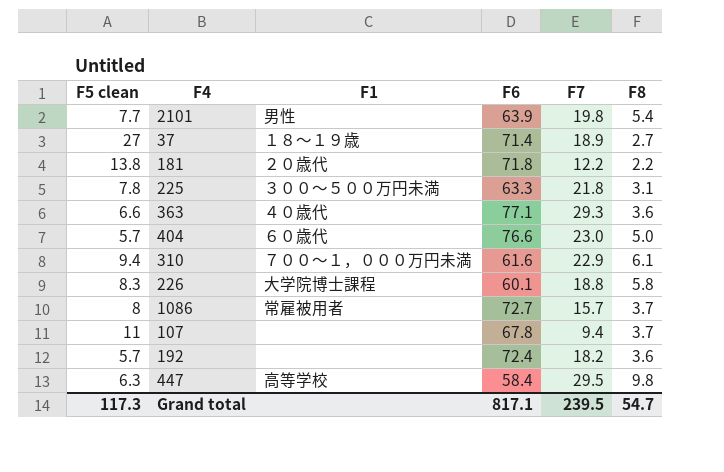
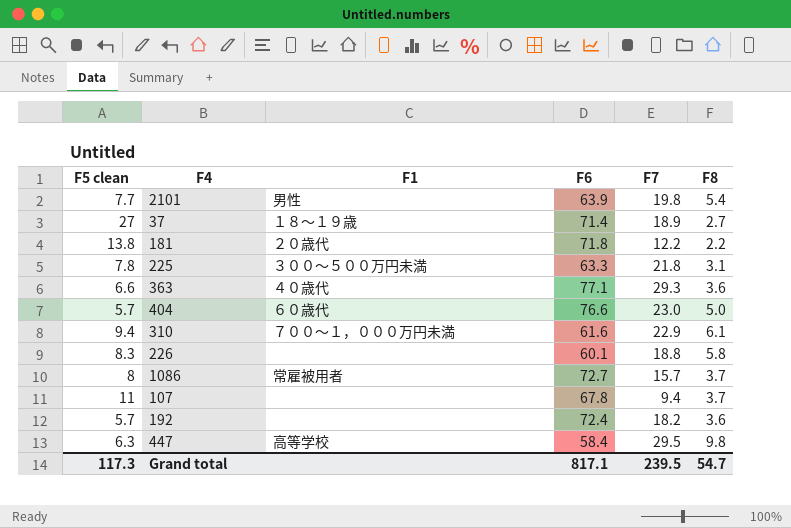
226 | F1: 大学院博士課程 -> none

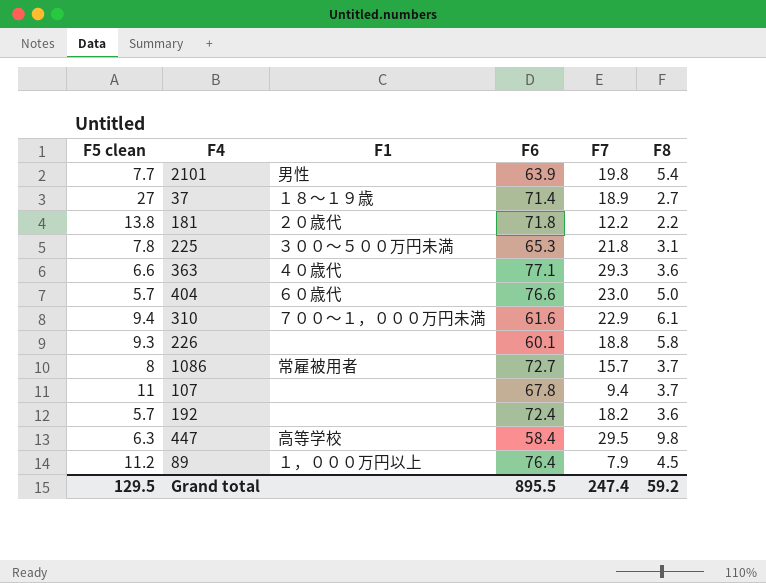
225 | F6: 63.3 -> 65.3
226 | F5 clean: 8.3 -> 9.3
row 89: none -> 11.2 | １，０００万円以上 | 76.4 | 7.9 | 4.5
Grand total | F5 clean: 117.3 -> 129.5
Grand total | F6: 817.1 -> 895.5
Grand total | F7: 239.5 -> 247.4
Grand total | F8: 54.7 -> 59.2

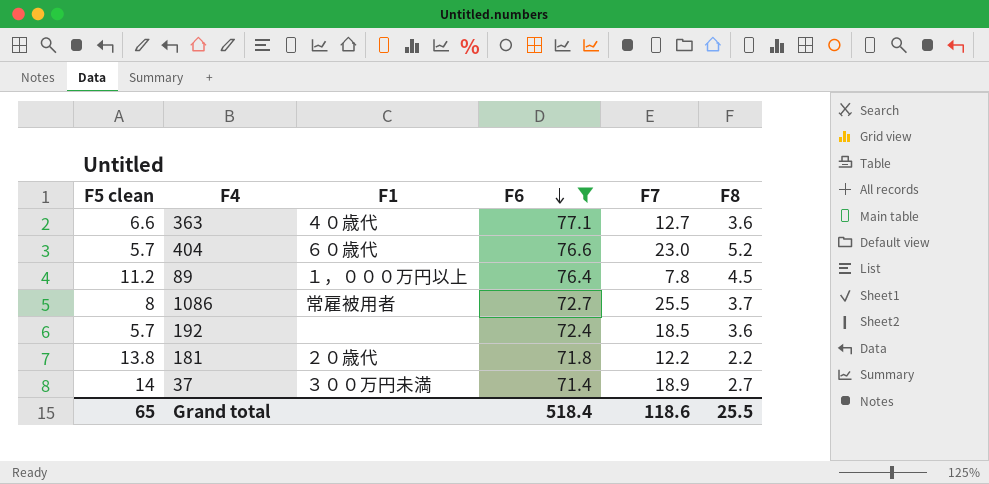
filter: none -> F6 >= 71.4
row order: none -> F6 descending
363 | F7: 29.3 -> 12.7
404 | F8: 5.0 -> 5.2
89 | F7: 7.9 -> 7.8
1086 | F7: 15.7 -> 25.5
192 | F7: 18.2 -> 18.5
37 | F5 clean: 27 -> 14
37 | F1: １８～１９歳 -> ３００万円未満
Grand total | F5 clean: 129.5 -> 65
Grand total | F6: 895.5 -> 518.4
Grand total | F7: 247.4 -> 118.6
Grand total | F8: 59.2 -> 25.5

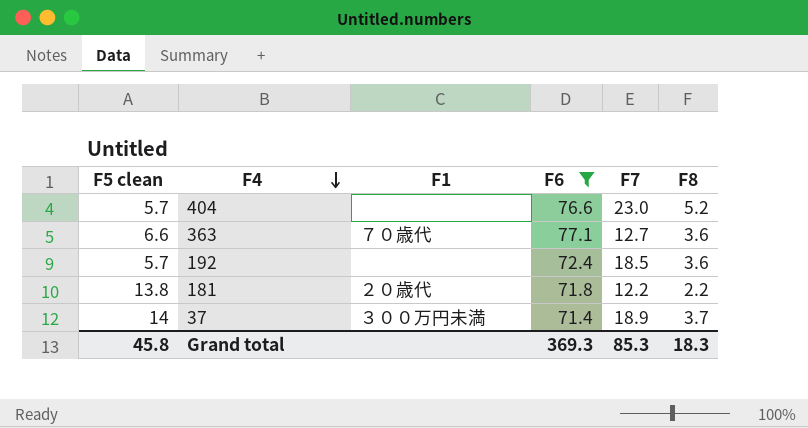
row order: F6 descending -> F4 descending
row 89: 11.2 | １，０００万円以上 | 76.4 | 7.8 | 4.5 -> none
row 1086: 8 | 常雇被用者 | 72.7 | 25.5 | 3.7 -> none
404 | F1: ６０歳代 -> none
363 | F1: ４０歳代 -> ７０歳代
37 | F8: 2.7 -> 3.7
Grand total | F5 clean: 65 -> 45.8
Grand total | F6: 518.4 -> 369.3
Grand total | F7: 118.6 -> 85.3
Grand total | F8: 25.5 -> 18.3

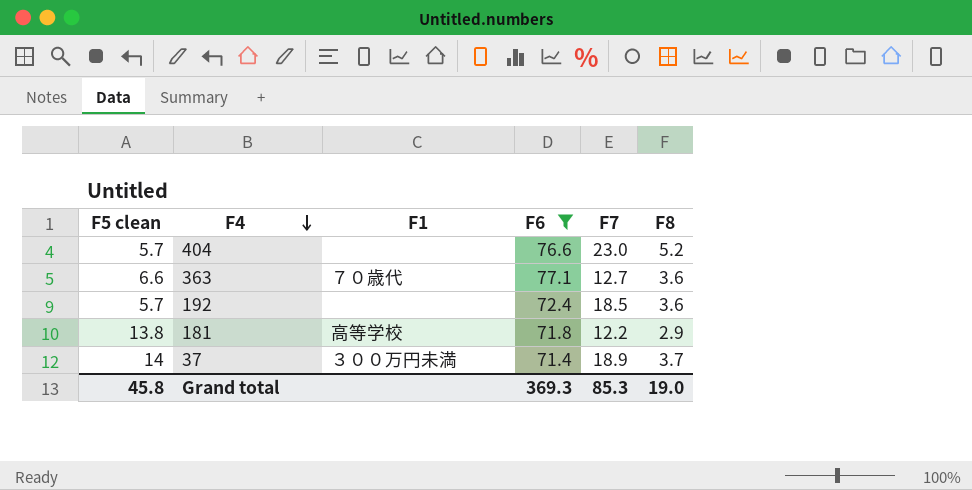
181 | F1: ２０歳代 -> 高等学校
181 | F8: 2.2 -> 2.9
Grand total | F8: 18.3 -> 19.0

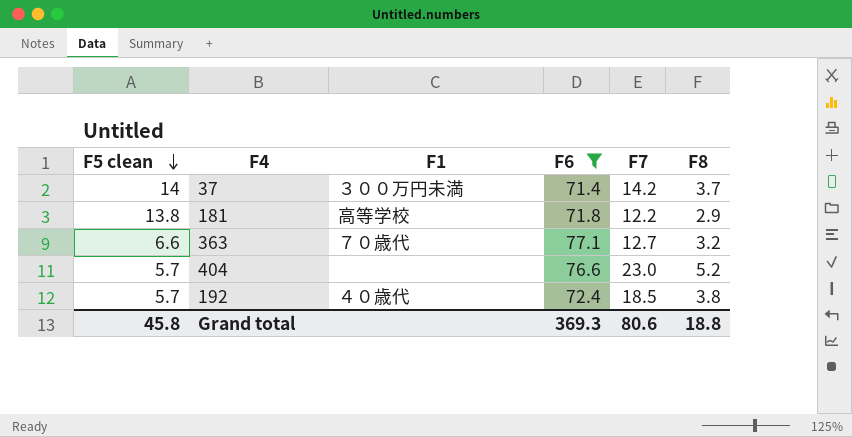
row order: F4 descending -> F5 clean descending
37 | F7: 18.9 -> 14.2
363 | F8: 3.6 -> 3.2
192 | F1: none -> ４０歳代
192 | F8: 3.6 -> 3.8
Grand total | F7: 85.3 -> 80.6
Grand total | F8: 19.0 -> 18.8

